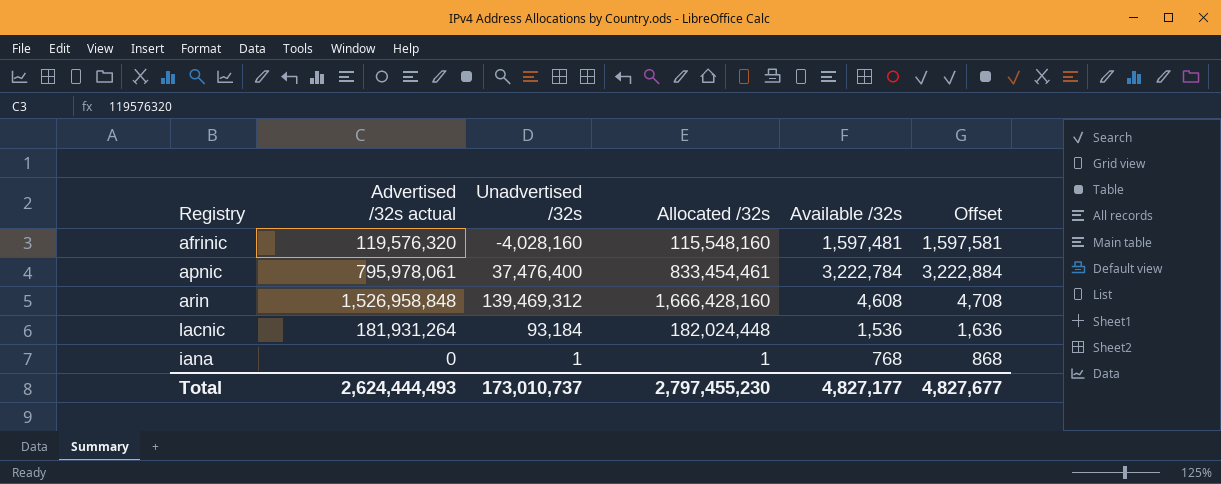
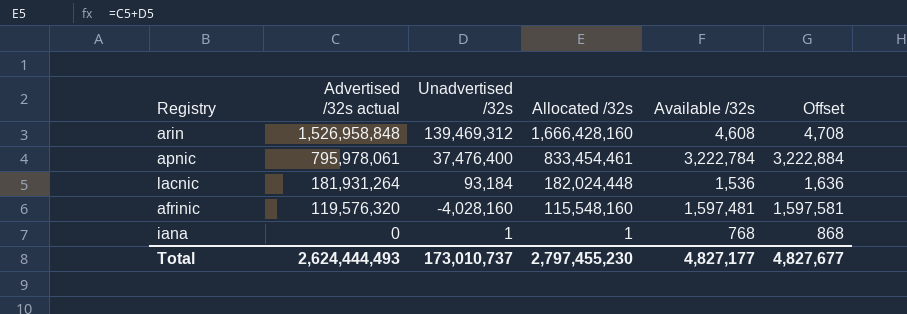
row order: none -> Advertised /32s actual descending

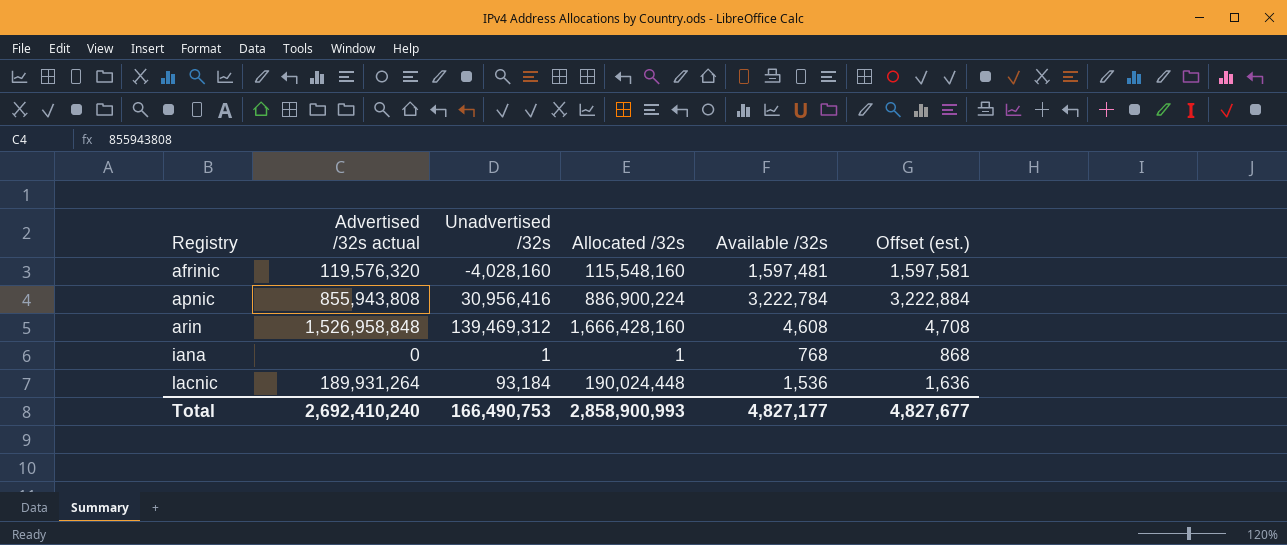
row order: Advertised /32s actual descending -> Registry ascending
column name: Offset -> Offset (est.)
apnic | Advertised /32s actual: 795,978,061 -> 855,943,808
apnic | Unadvertised /32s: 37,476,400 -> 30,956,416
apnic | Allocated /32s: 833,454,461 -> 886,900,224
lacnic | Advertised /32s actual: 181,931,264 -> 189,931,264
lacnic | Allocated /32s: 182,024,448 -> 190,024,448
Total | Advertised /32s actual: 2,624,444,493 -> 2,692,410,240
Total | Unadvertised /32s: 173,010,737 -> 166,490,753
Total | Allocated /32s: 2,797,455,230 -> 2,858,900,993

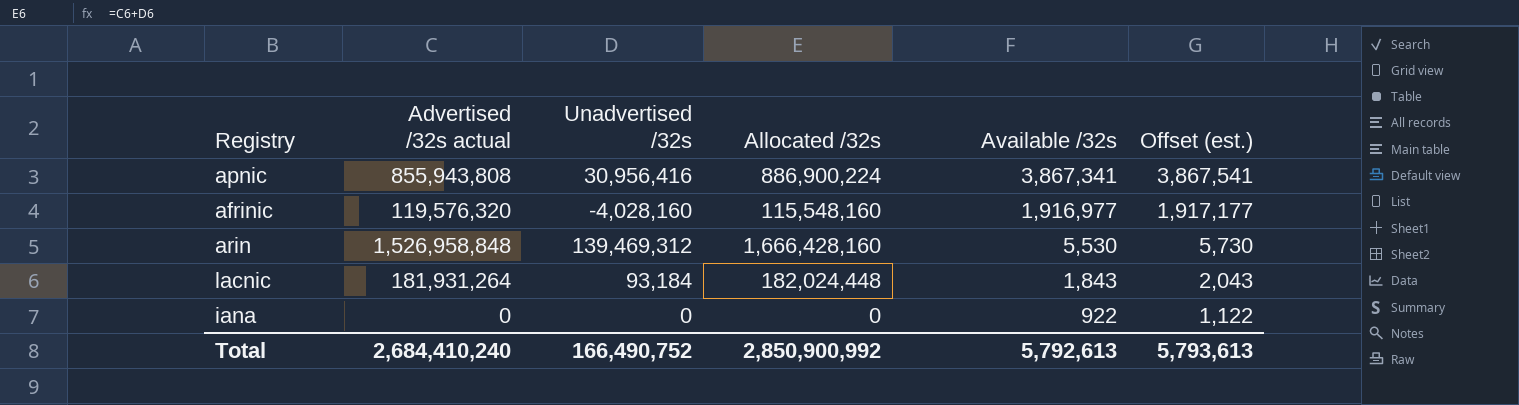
row order: Registry ascending -> Available /32s descending
column Offset (est.) | formula: [Available /32s] + 100 -> [Available /32s] + 200
apnic | Available /32s: 3,222,784 -> 3,867,341
afrinic | Available /32s: 1,597,481 -> 1,916,977
arin | Available /32s: 4,608 -> 5,530
lacnic | Advertised /32s actual: 189,931,264 -> 181,931,264
lacnic | Allocated /32s: 190,024,448 -> 182,024,448
lacnic | Available /32s: 1,536 -> 1,843
iana | Unadvertised /32s: 1 -> 0
iana | Allocated /32s: 1 -> 0
iana | Available /32s: 768 -> 922
Total | Advertised /32s actual: 2,692,410,240 -> 2,684,410,240
Total | Unadvertised /32s: 166,490,753 -> 166,490,752
Total | Allocated /32s: 2,858,900,993 -> 2,850,900,992
Total | Available /32s: 4,827,177 -> 5,792,613
Total | Offset (est.): 4,827,677 -> 5,793,613

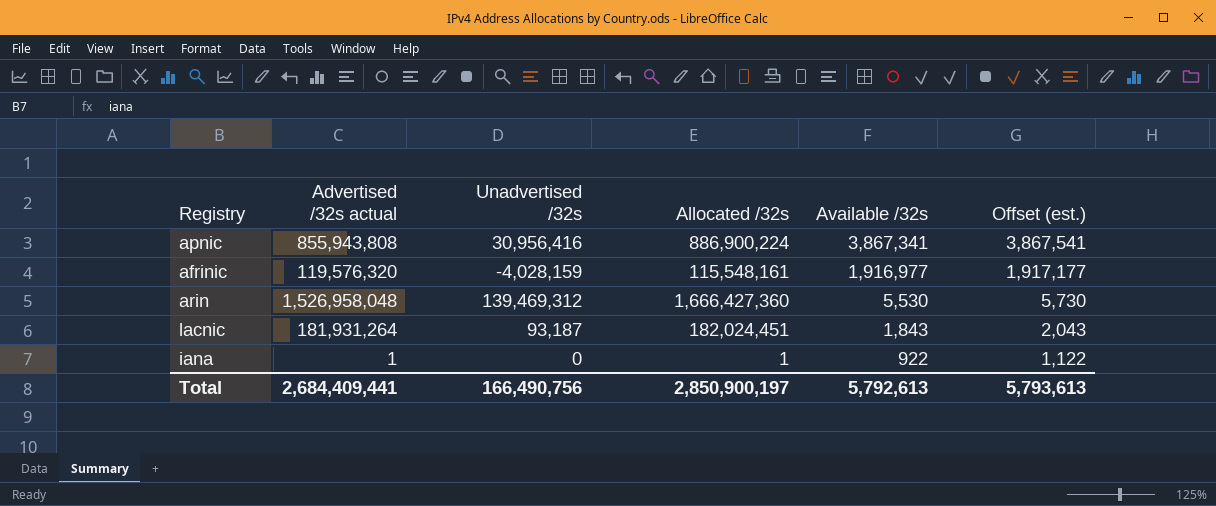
afrinic | Unadvertised /32s: -4,028,160 -> -4,028,159
afrinic | Allocated /32s: 115,548,160 -> 115,548,161
arin | Advertised /32s actual: 1,526,958,848 -> 1,526,958,048
arin | Allocated /32s: 1,666,428,160 -> 1,666,427,360
lacnic | Unadvertised /32s: 93,184 -> 93,187
lacnic | Allocated /32s: 182,024,448 -> 182,024,451
iana | Advertised /32s actual: 0 -> 1
iana | Allocated /32s: 0 -> 1
Total | Advertised /32s actual: 2,684,410,240 -> 2,684,409,441
Total | Unadvertised /32s: 166,490,752 -> 166,490,756
Total | Allocated /32s: 2,850,900,992 -> 2,850,900,197

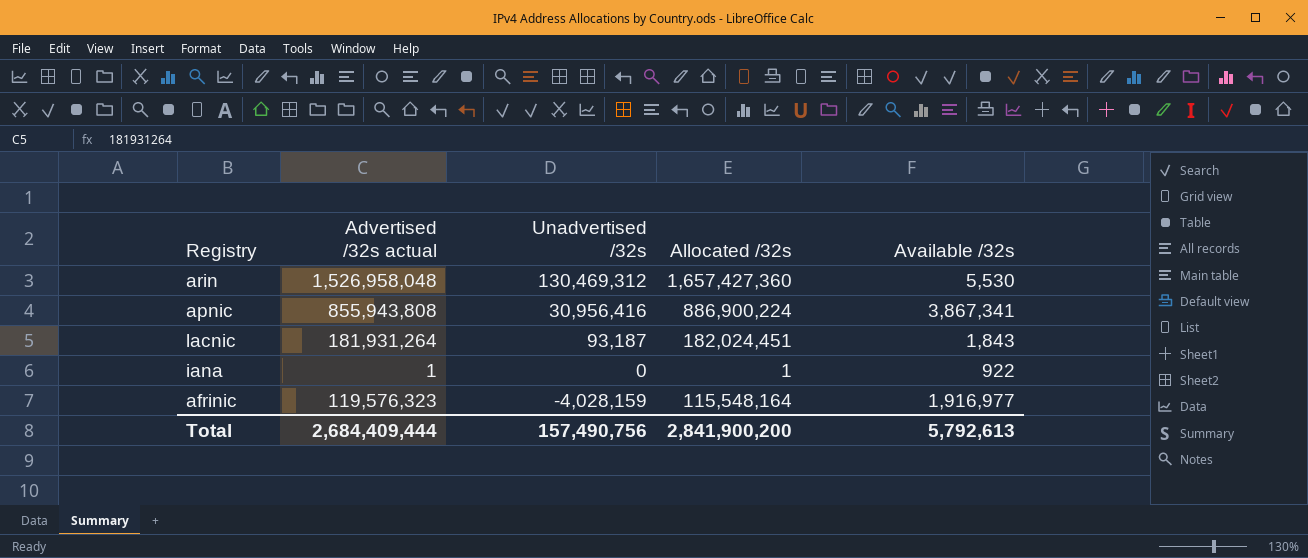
row order: Available /32s descending -> Unadvertised /32s descending
column Offset (est.) | formula: [Available /32s] + 200 -> none
arin | Unadvertised /32s: 139,469,312 -> 130,469,312
arin | Allocated /32s: 1,666,427,360 -> 1,657,427,360
afrinic | Advertised /32s actual: 119,576,320 -> 119,576,323
afrinic | Allocated /32s: 115,548,161 -> 115,548,164
Total | Advertised /32s actual: 2,684,409,441 -> 2,684,409,444
Total | Unadvertised /32s: 166,490,756 -> 157,490,756
Total | Allocated /32s: 2,850,900,197 -> 2,841,900,200

